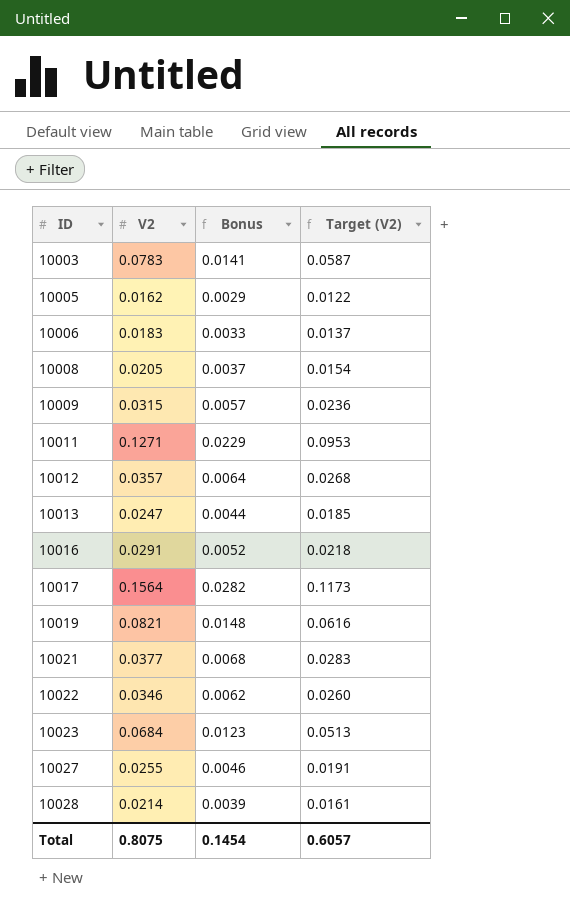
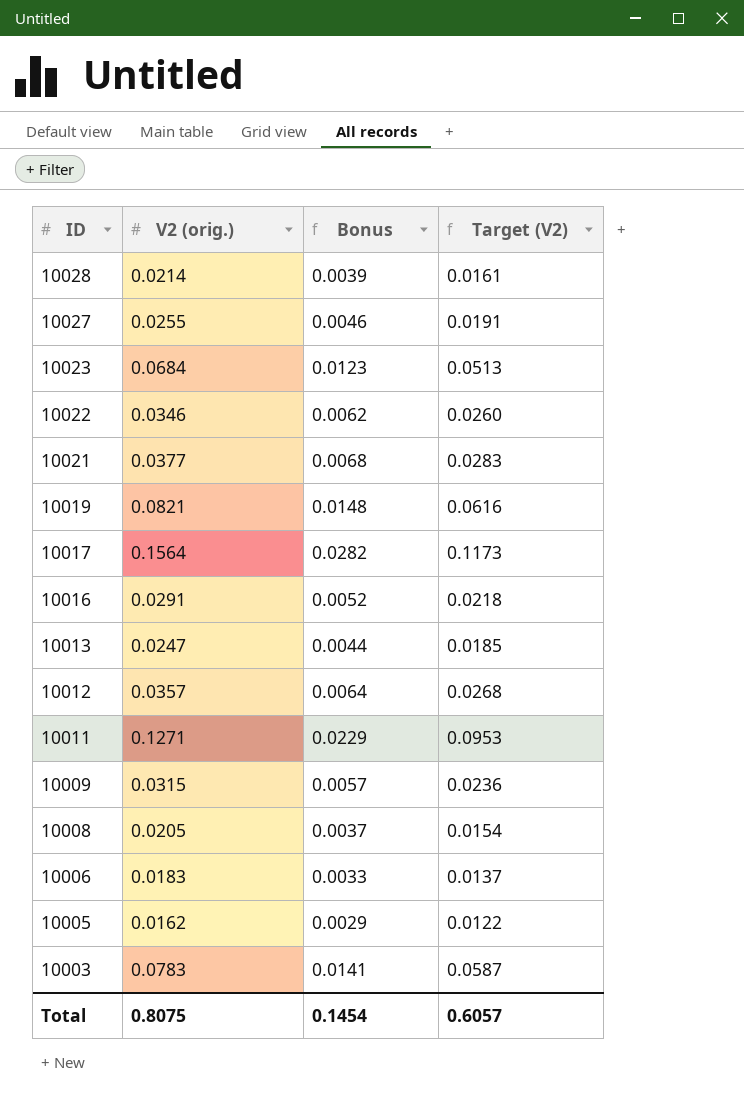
row order: ID ascending -> ID descending
column name: V2 -> V2 (orig.)

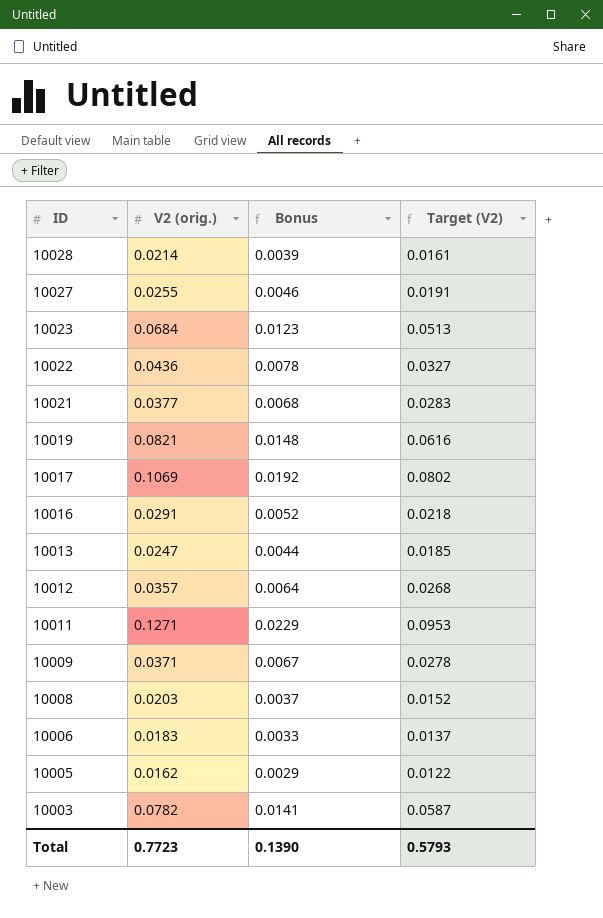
10022 | V2 (orig.): 0.0346 -> 0.0436
10022 | Bonus: 0.0062 -> 0.0078
10022 | Target (V2): 0.0260 -> 0.0327
10017 | V2 (orig.): 0.1564 -> 0.1069
10017 | Bonus: 0.0282 -> 0.0192
10017 | Target (V2): 0.1173 -> 0.0802
10009 | V2 (orig.): 0.0315 -> 0.0371
10009 | Bonus: 0.0057 -> 0.0067
10009 | Target (V2): 0.0236 -> 0.0278
10008 | V2 (orig.): 0.0205 -> 0.0203
10008 | Target (V2): 0.0154 -> 0.0152
10003 | V2 (orig.): 0.0783 -> 0.0782
Total | V2 (orig.): 0.8075 -> 0.7723
Total | Bonus: 0.1454 -> 0.1390
Total | Target (V2): 0.6057 -> 0.5793

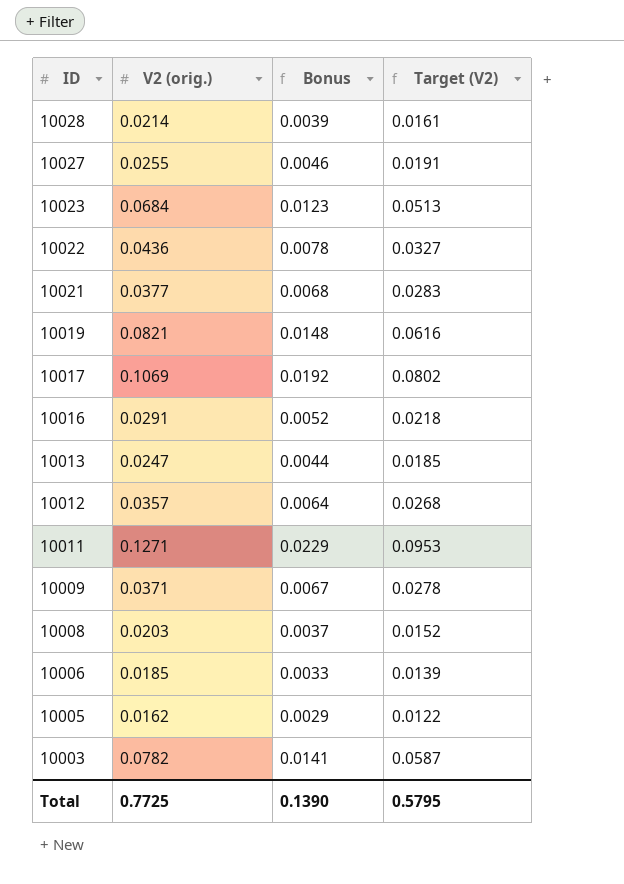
10006 | V2 (orig.): 0.0183 -> 0.0185
10006 | Target (V2): 0.0137 -> 0.0139
Total | V2 (orig.): 0.7723 -> 0.7725
Total | Target (V2): 0.5793 -> 0.5795

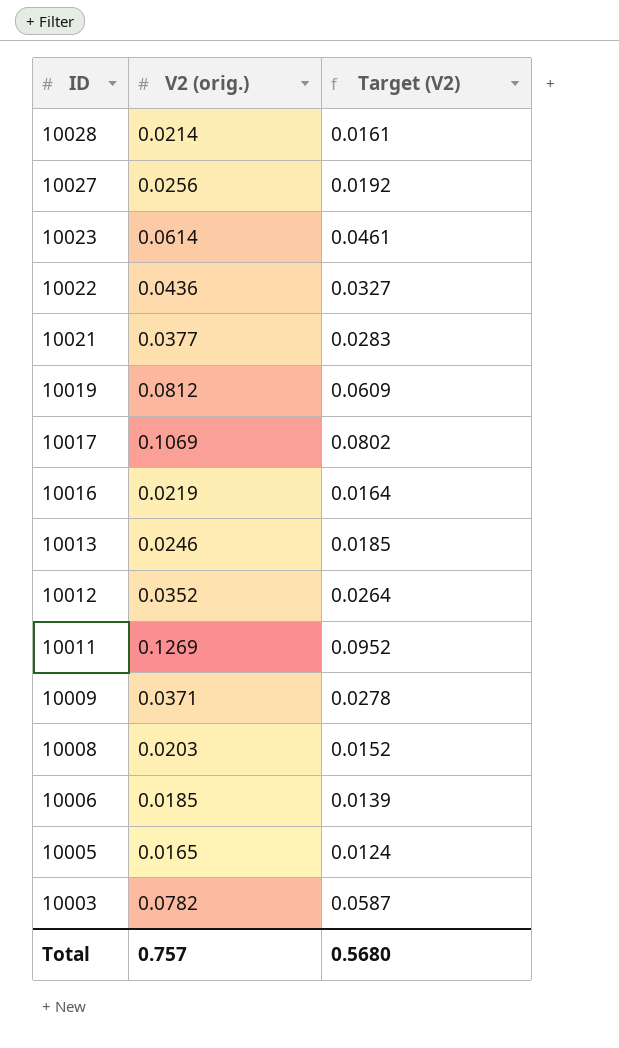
column Bonus | formula: [V2 (orig.)] * 0.18 -> none
10027 | V2 (orig.): 0.0255 -> 0.0256
10027 | Target (V2): 0.0191 -> 0.0192
10023 | V2 (orig.): 0.0684 -> 0.0614
10023 | Target (V2): 0.0513 -> 0.0461
10019 | V2 (orig.): 0.0821 -> 0.0812
10019 | Target (V2): 0.0616 -> 0.0609
10016 | V2 (orig.): 0.0291 -> 0.0219
10016 | Target (V2): 0.0218 -> 0.0164
10013 | V2 (orig.): 0.0247 -> 0.0246
10012 | V2 (orig.): 0.0357 -> 0.0352
10012 | Target (V2): 0.0268 -> 0.0264
10011 | V2 (orig.): 0.1271 -> 0.1269
10011 | Target (V2): 0.0953 -> 0.0952
10005 | V2 (orig.): 0.0162 -> 0.0165
10005 | Target (V2): 0.0122 -> 0.0124
Total | V2 (orig.): 0.7725 -> 0.757
Total | Target (V2): 0.5795 -> 0.5680

